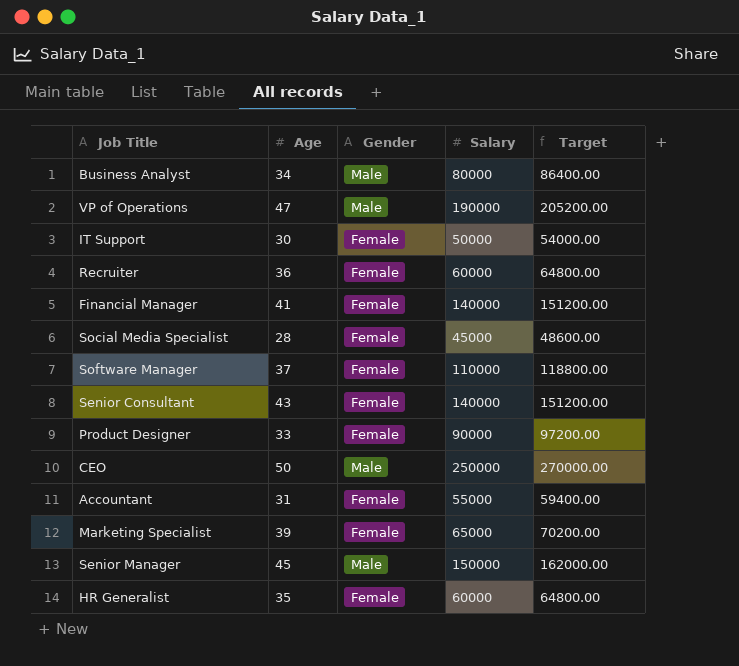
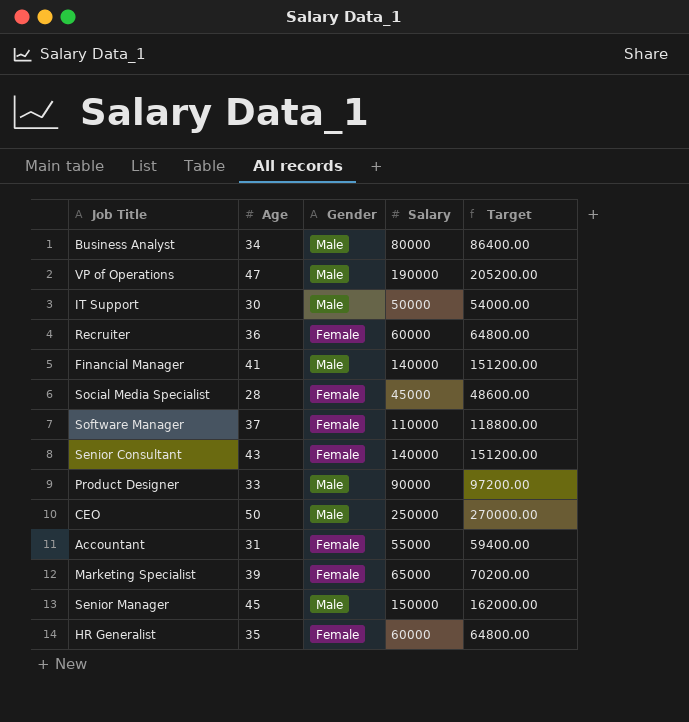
IT Support | Gender: Female -> Male
Financial Manager | Gender: Female -> Male
Product Designer | Gender: Female -> Male

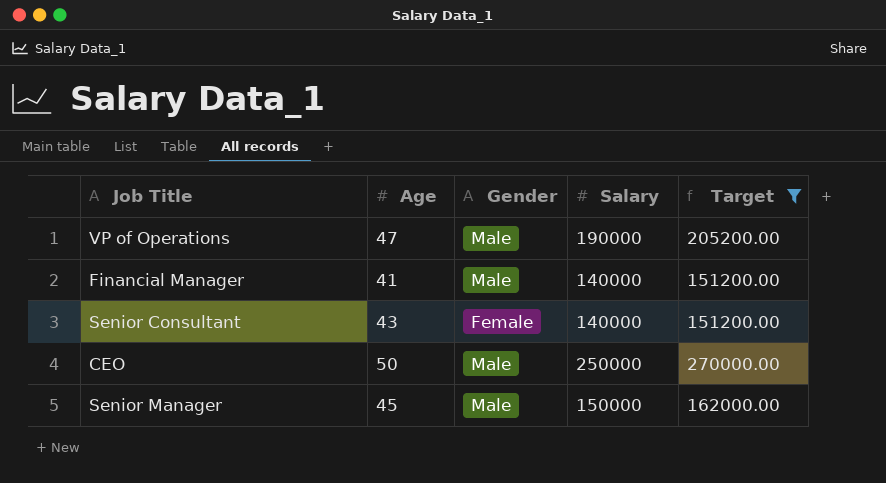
filter: none -> Target >= 151200.00

